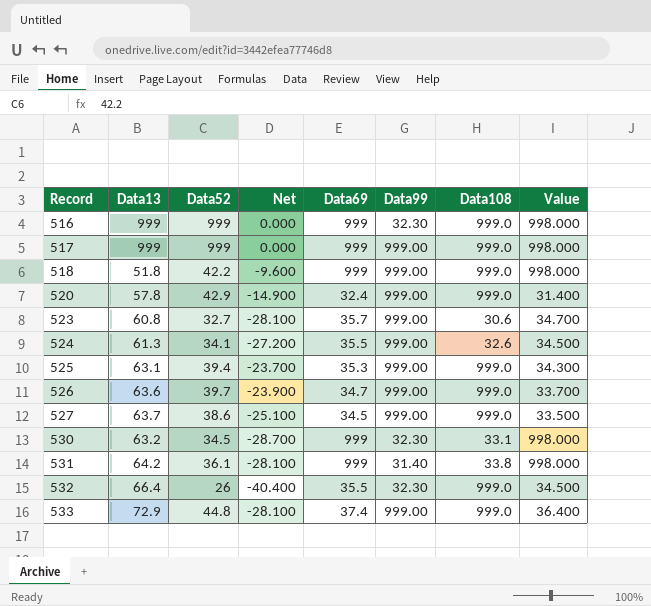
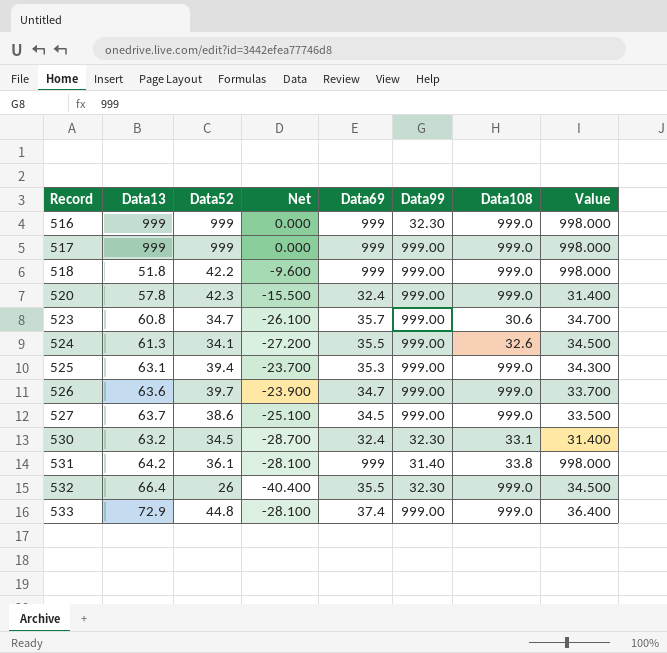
520 | Data52: 42.9 -> 42.3
520 | Net: -14.900 -> -15.500
523 | Data52: 32.7 -> 34.7
523 | Net: -28.100 -> -26.100
530 | Data69: 999 -> 32.4
530 | Value: 998.000 -> 31.400

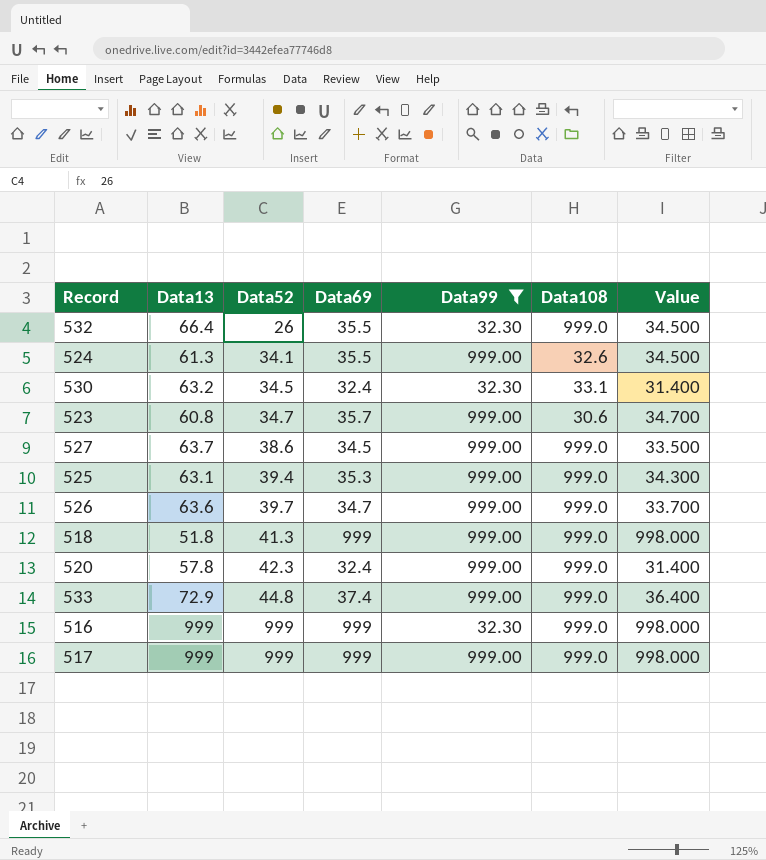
filter: none -> Data99 != 31.40
row order: Record ascending -> Data52 ascending
column Net | formula: [Data52] - [Data13] -> none
518 | Data52: 42.2 -> 41.3

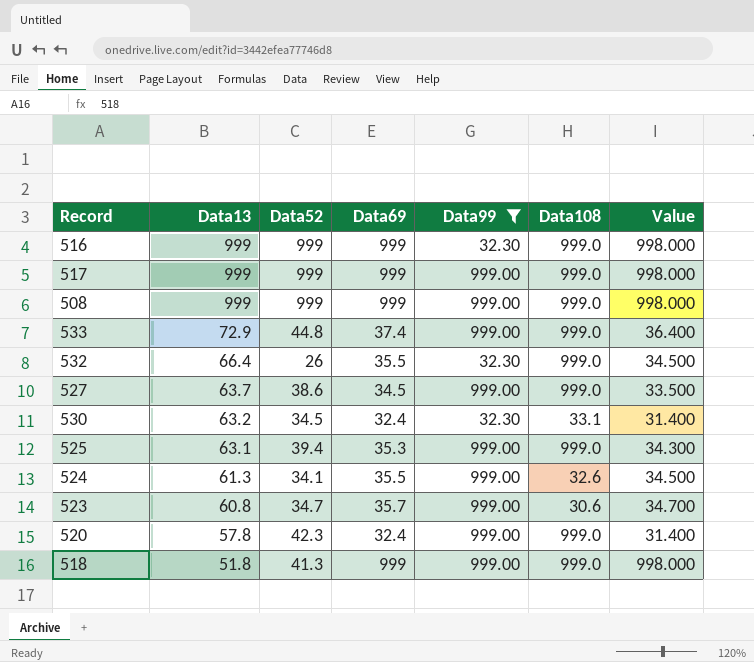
row order: Data52 ascending -> Data13 descending
row 526: 63.6 | 39.7 | 34.7 | 999.00 | 999.0 | 33.700 -> none
row 508: none -> 999 | 999 | 999 | 999.00 | 999.0 | 998.000

